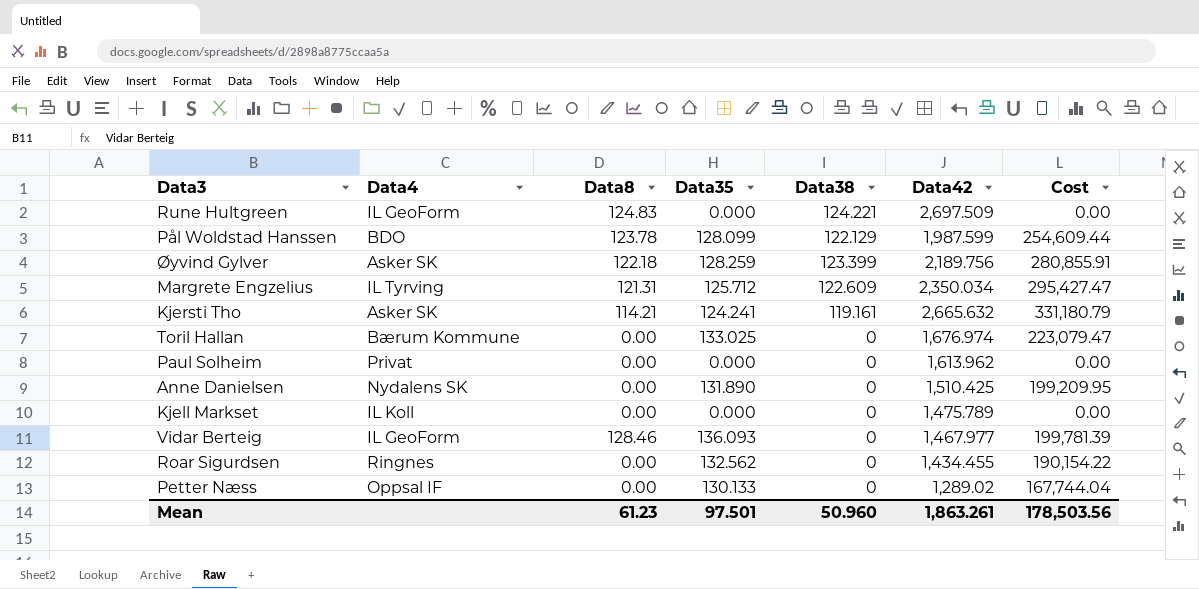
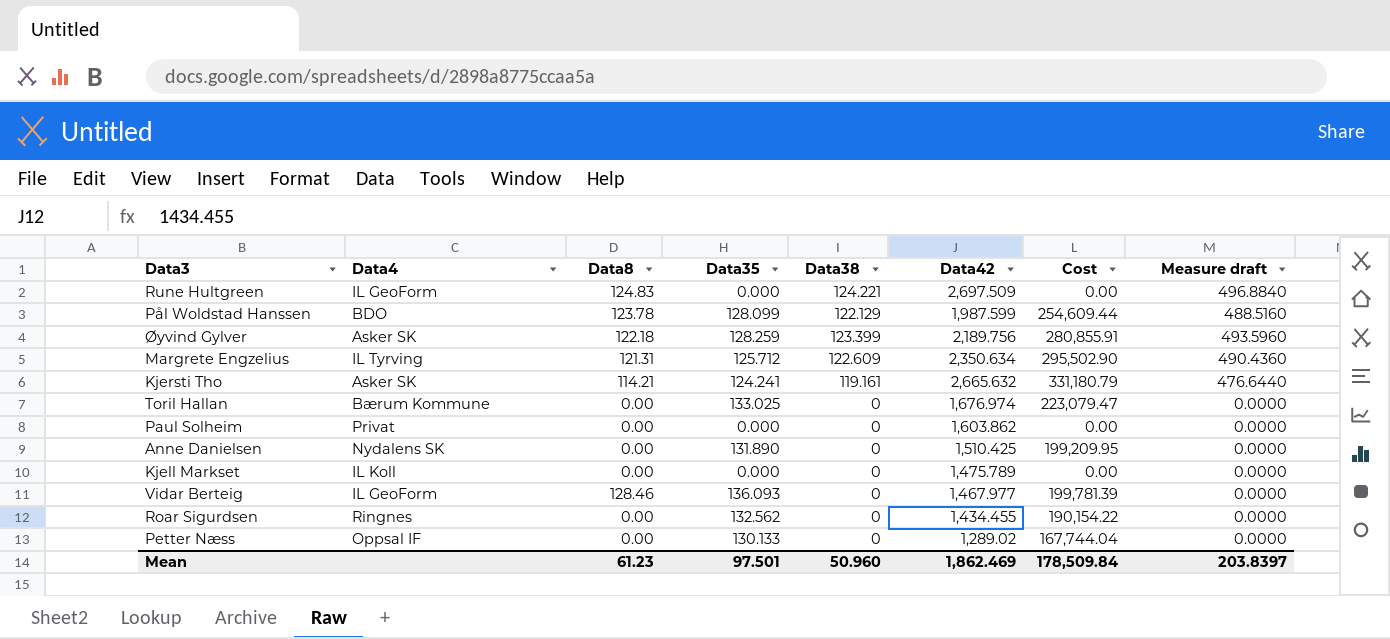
column Measure draft | formula: none -> [Data38] * 4
Margrete Engzelius | Data42: 2,350.034 -> 2,350.634
Margrete Engzelius | Cost: 295,427.47 -> 295,502.90
Paul Solheim | Data42: 1,613.962 -> 1,603.862
Mean | Data42: 1,863.261 -> 1,862.469
Mean | Cost: 178,503.56 -> 178,509.84

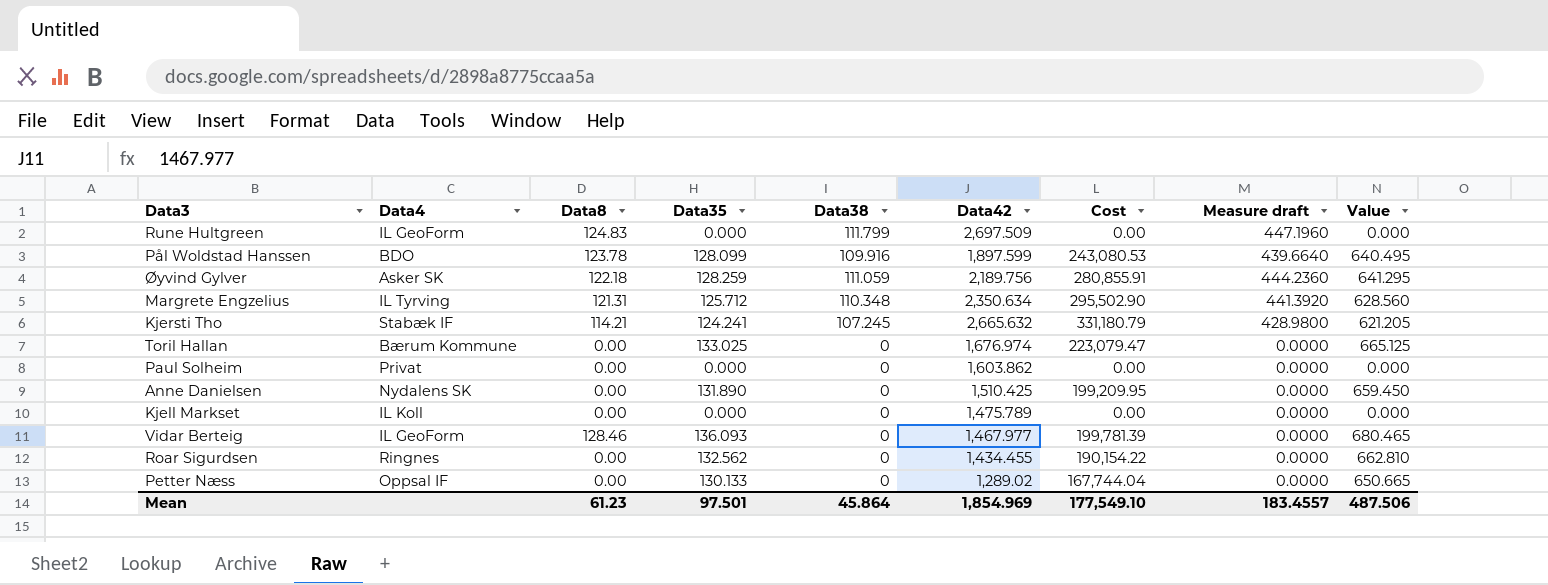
column Value | formula: none -> [Data35] * 5
Rune Hultgreen | Data38: 124.221 -> 111.799
Rune Hultgreen | Measure draft: 496.8840 -> 447.1960
Pål Woldstad Hanssen | Data38: 122.129 -> 109.916
Pål Woldstad Hanssen | Data42: 1,987.599 -> 1,897.599
Pål Woldstad Hanssen | Cost: 254,609.44 -> 243,080.53
Pål Woldstad Hanssen | Measure draft: 488.5160 -> 439.6640
Øyvind Gylver | Data38: 123.399 -> 111.059
Øyvind Gylver | Measure draft: 493.5960 -> 444.2360
Margrete Engzelius | Data38: 122.609 -> 110.348
Margrete Engzelius | Measure draft: 490.4360 -> 441.3920
Kjersti Tho | Data4: Asker SK -> Stabæk IF
Kjersti Tho | Data38: 119.161 -> 107.245
Kjersti Tho | Measure draft: 476.6440 -> 428.9800
Mean | Data38: 50.960 -> 45.864
Mean | Data42: 1,862.469 -> 1,854.969
Mean | Cost: 178,509.84 -> 177,549.10
Mean | Measure draft: 203.8397 -> 183.4557

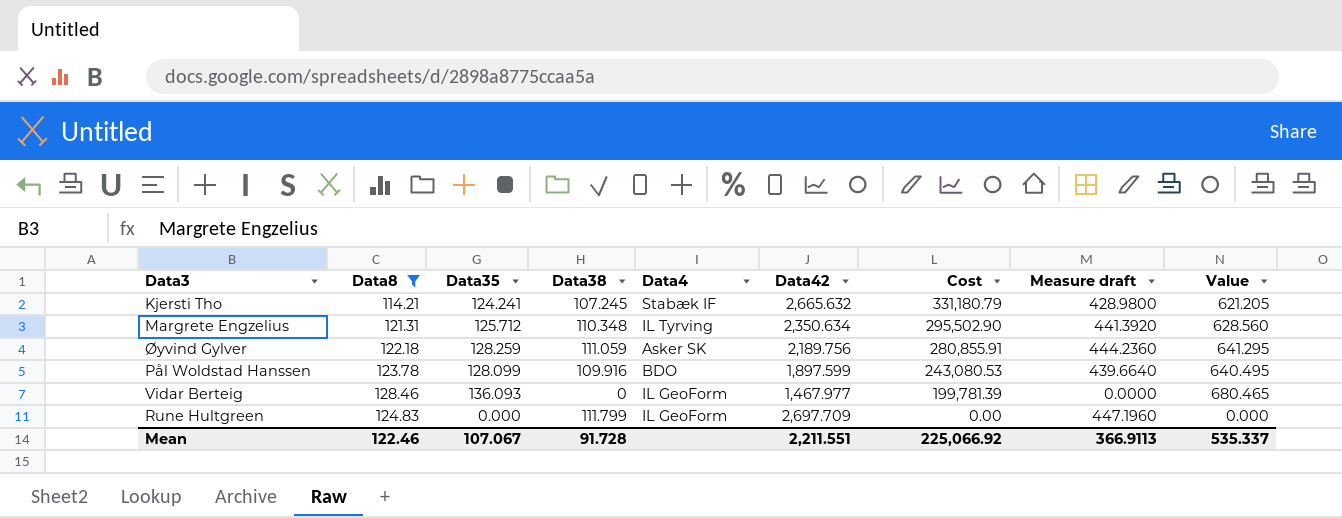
filter: none -> Data8 != 0.00
row order: none -> Cost descending
column Data4 | position: 2 -> 5
Rune Hultgreen | Data42: 2,697.509 -> 2,697.709
Mean | Data8: 61.23 -> 122.46
Mean | Data35: 97.501 -> 107.067
Mean | Data38: 45.864 -> 91.728
Mean | Data42: 1,854.969 -> 2,211.551
Mean | Cost: 177,549.10 -> 225,066.92
Mean | Measure draft: 183.4557 -> 366.9113
Mean | Value: 487.506 -> 535.337

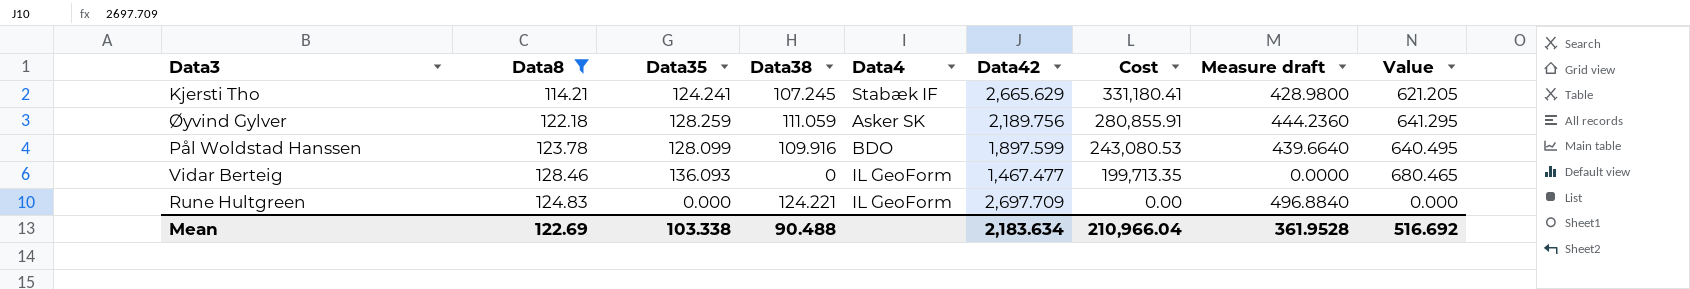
row Margrete Engzelius: 121.31 | 125.712 | 110.348 | IL Tyrving | 2,350.634 | 295,502.90 | 441.3920 | 628.560 -> none
Kjersti Tho | Data42: 2,665.632 -> 2,665.629
Kjersti Tho | Cost: 331,180.79 -> 331,180.41
Vidar Berteig | Data42: 1,467.977 -> 1,467.477
Vidar Berteig | Cost: 199,781.39 -> 199,713.35
Rune Hultgreen | Data38: 111.799 -> 124.221
Rune Hultgreen | Measure draft: 447.1960 -> 496.8840
Mean | Data8: 122.46 -> 122.69
Mean | Data35: 107.067 -> 103.338
Mean | Data38: 91.728 -> 90.488
Mean | Data42: 2,211.551 -> 2,183.634
Mean | Cost: 225,066.92 -> 210,966.04
Mean | Measure draft: 366.9113 -> 361.9528
Mean | Value: 535.337 -> 516.692

